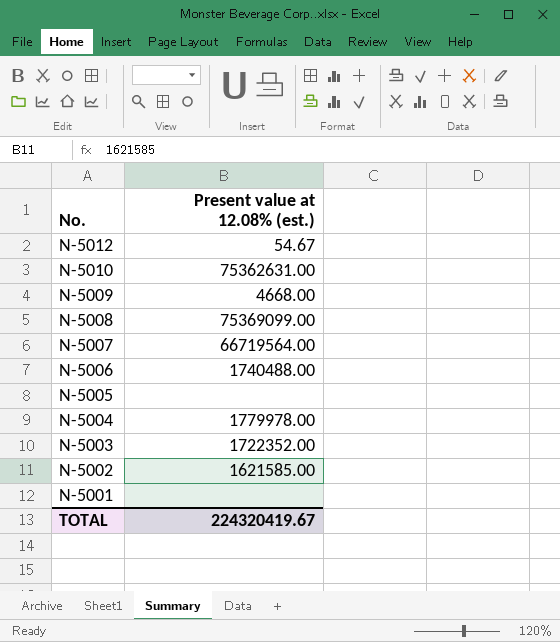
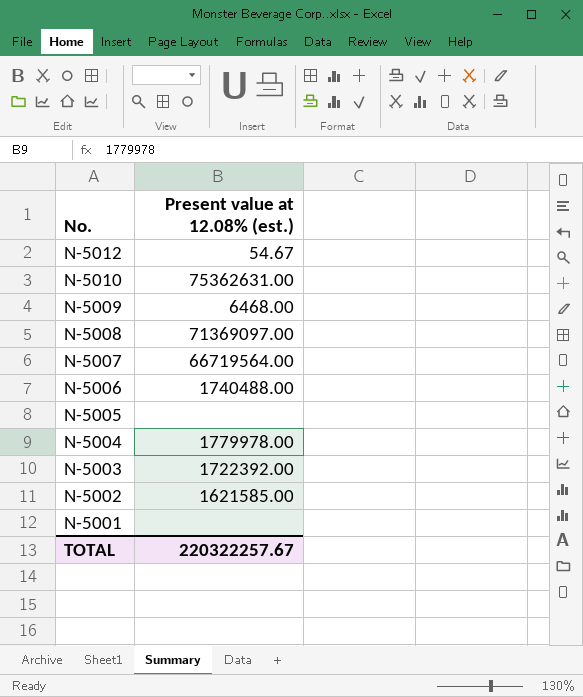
N-5009 | Present value at 12.08% (est.): 4668.00 -> 6468.00
N-5008 | Present value at 12.08% (est.): 75369099.00 -> 71369097.00
N-5003 | Present value at 12.08% (est.): 1722352.00 -> 1722392.00
TOTAL | Present value at 12.08% (est.): 224320419.67 -> 220322257.67

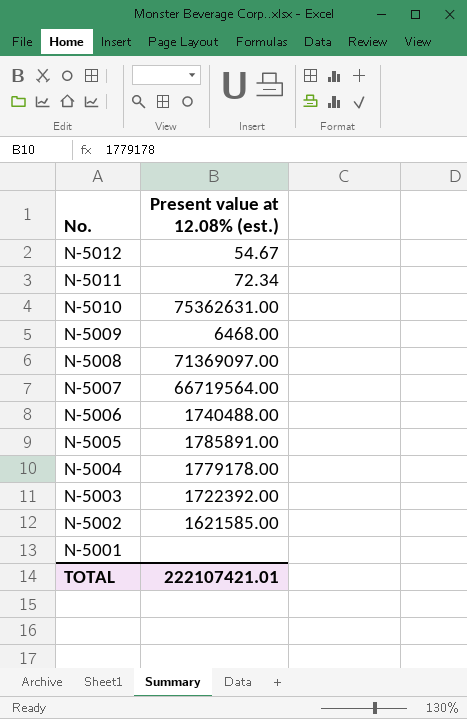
row N-5011: none -> 72.34
N-5005 | Present value at 12.08% (est.): none -> 1785891.00
N-5004 | Present value at 12.08% (est.): 1779978.00 -> 1779178.00
TOTAL | Present value at 12.08% (est.): 220322257.67 -> 222107421.01

